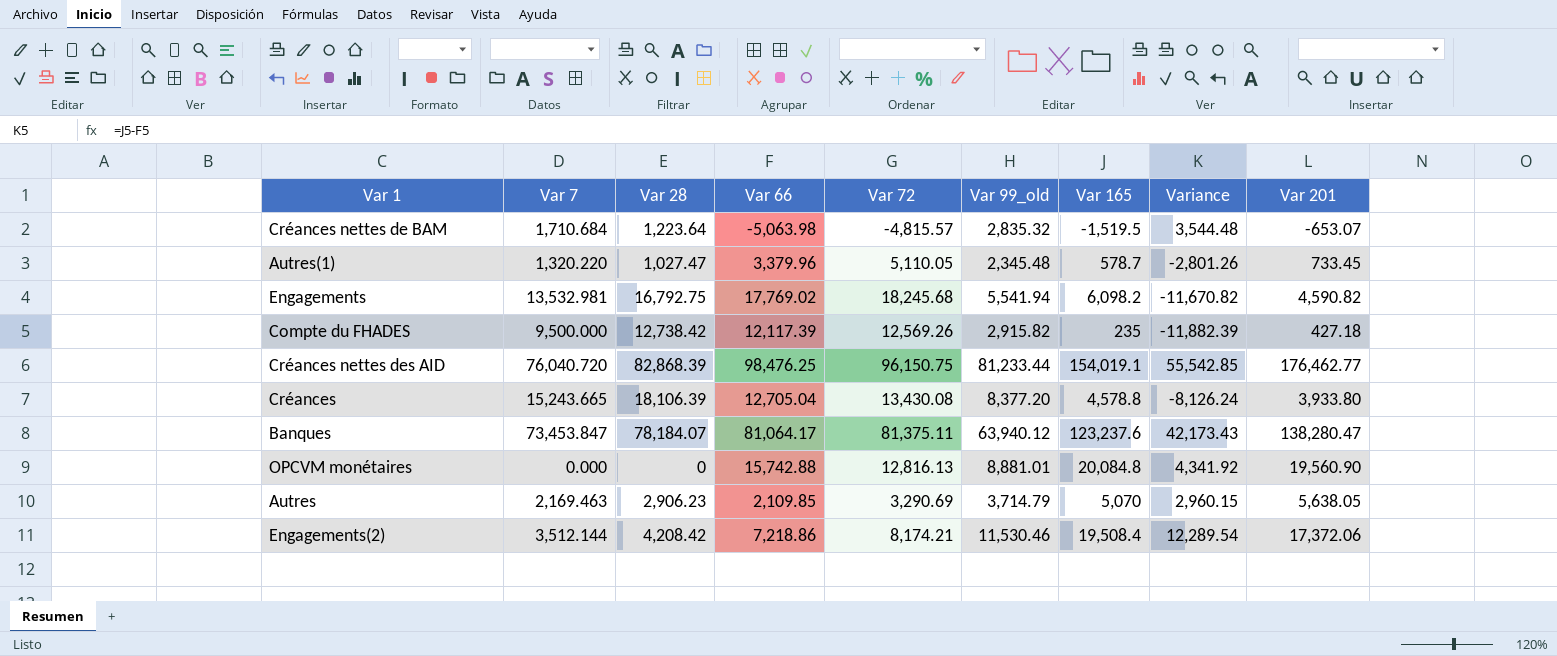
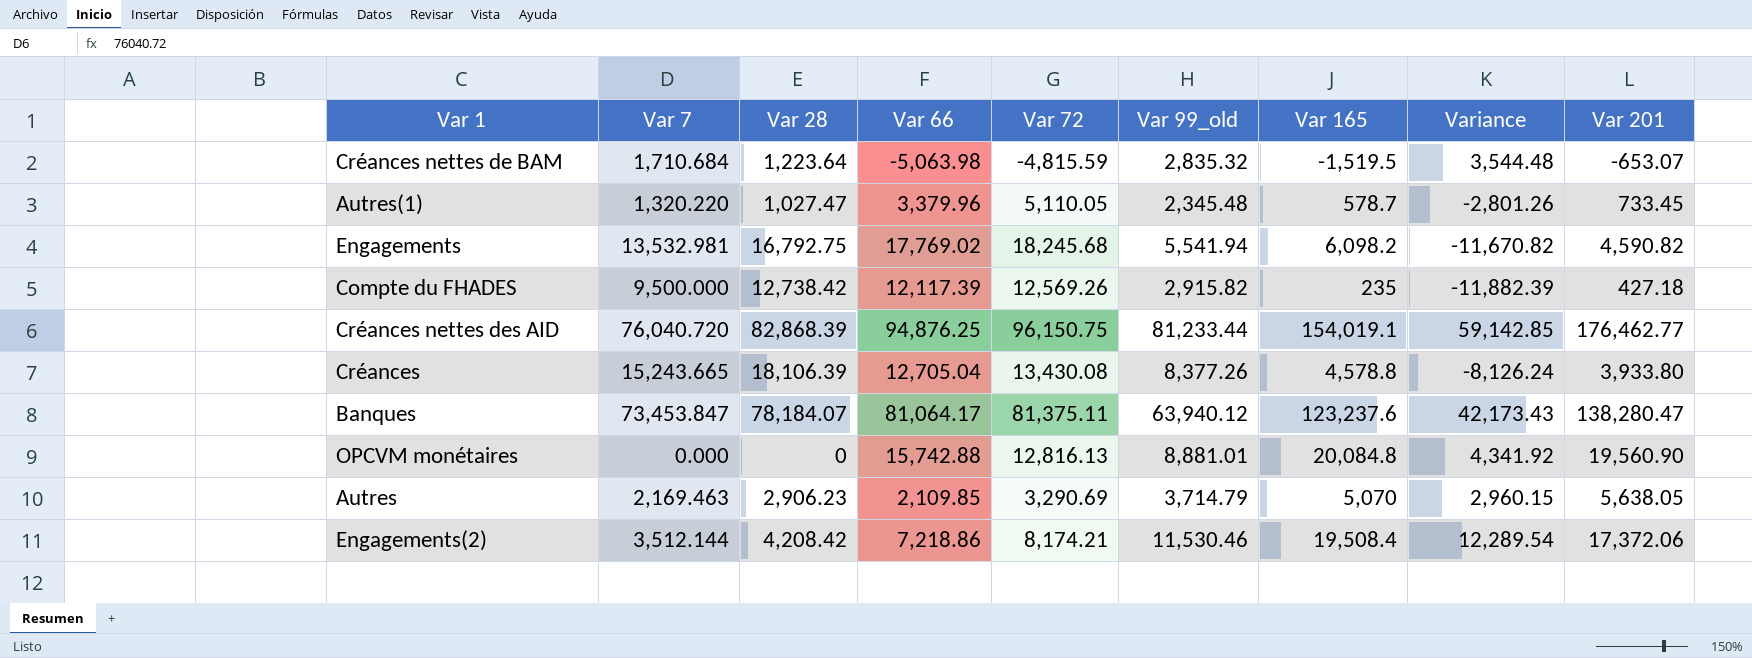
Créances nettes de BAM | Var 72: -4,815.57 -> -4,815.59
Créances nettes des AID | Var 66: 98,476.25 -> 94,876.25
Créances nettes des AID | Variance: 55,542.85 -> 59,142.85
Créances | Var 99_old: 8,377.20 -> 8,377.26

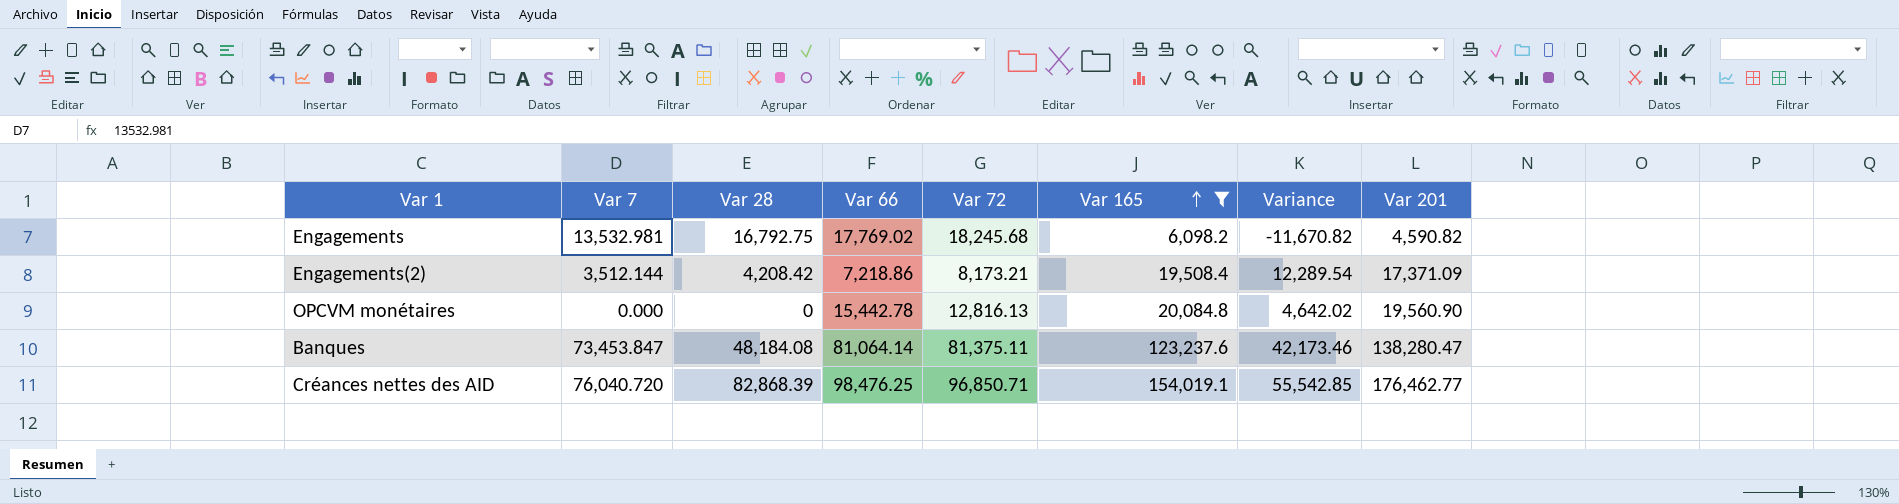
filter: none -> Var 165 >= 6,098.2
row order: none -> Var 165 ascending
column Var 99_old | position: 6 -> none
Engagements(2) | Var 72: 8,174.21 -> 8,173.21
Engagements(2) | Var 201: 17,372.06 -> 17,371.09
OPCVM monétaires | Var 66: 15,742.88 -> 15,442.78
OPCVM monétaires | Variance: 4,341.92 -> 4,642.02
Banques | Var 28: 78,184.07 -> 48,184.08
Banques | Var 66: 81,064.17 -> 81,064.14
Banques | Variance: 42,173.43 -> 42,173.46
Créances nettes des AID | Var 66: 94,876.25 -> 98,476.25
Créances nettes des AID | Var 72: 96,150.75 -> 96,850.71
Créances nettes des AID | Variance: 59,142.85 -> 55,542.85

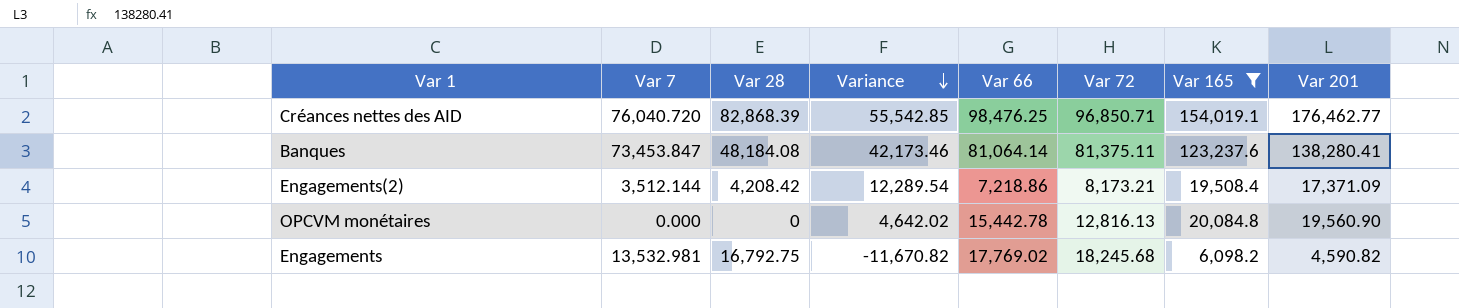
row order: Var 165 ascending -> Variance descending
column Variance | position: 7 -> 4
Banques | Var 201: 138,280.47 -> 138,280.41

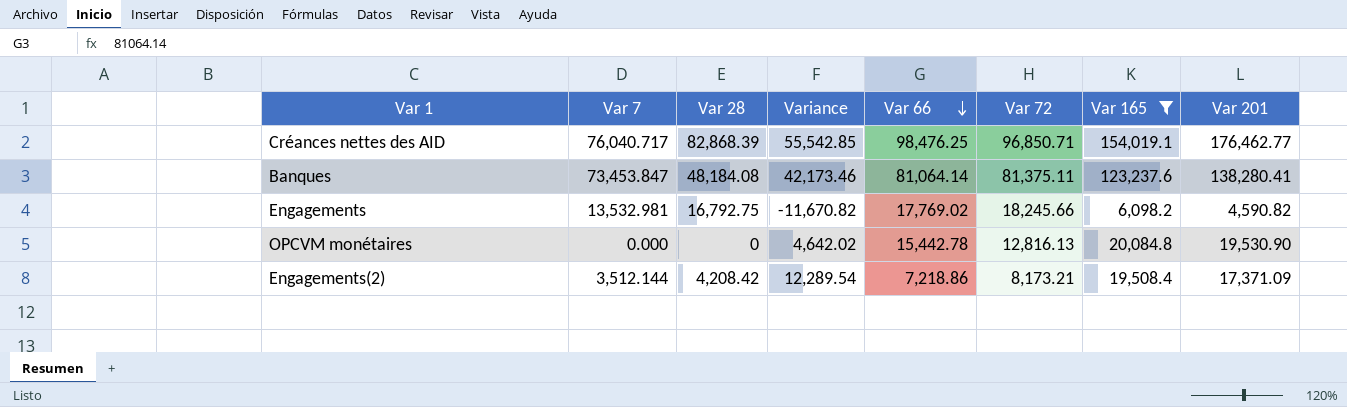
row order: Variance descending -> Var 66 descending
Créances nettes des AID | Var 7: 76,040.720 -> 76,040.717
Engagements | Var 72: 18,245.68 -> 18,245.66
OPCVM monétaires | Var 201: 19,560.90 -> 19,530.90

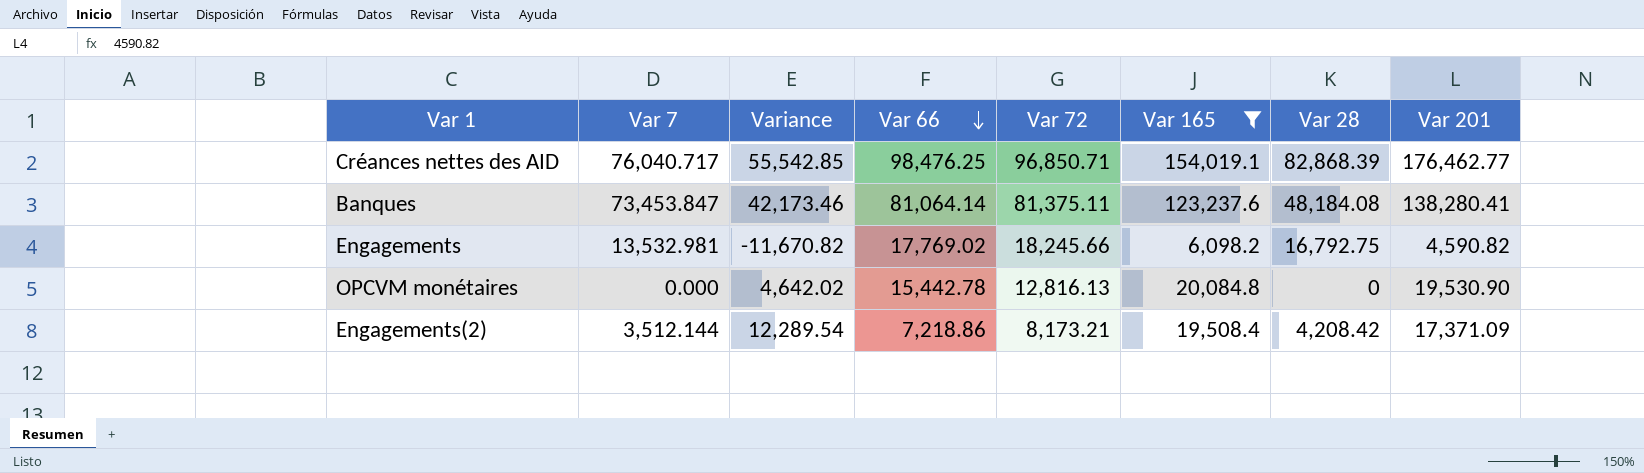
column Var 28 | position: 3 -> 7

